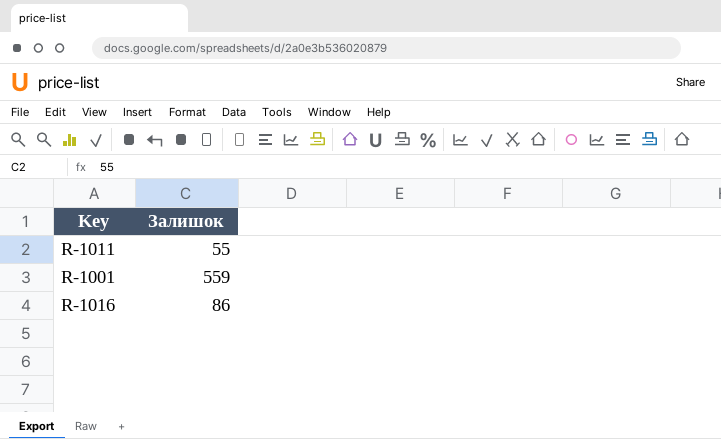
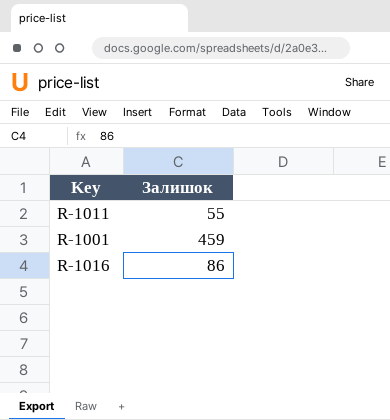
R-1001 | Залишок: 559 -> 459

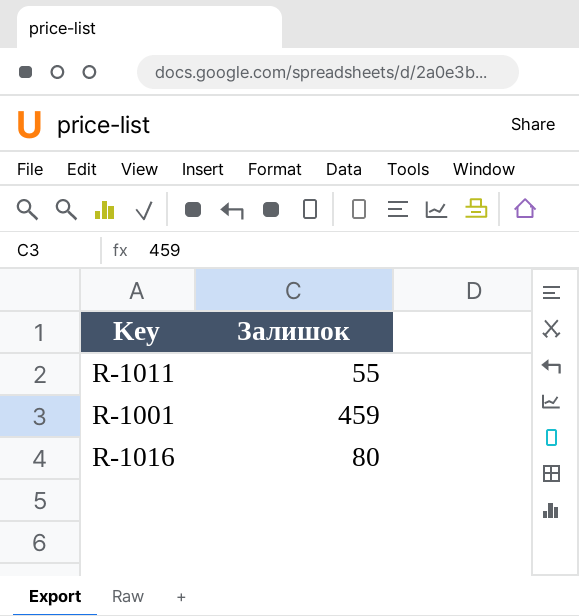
R-1016 | Залишок: 86 -> 80

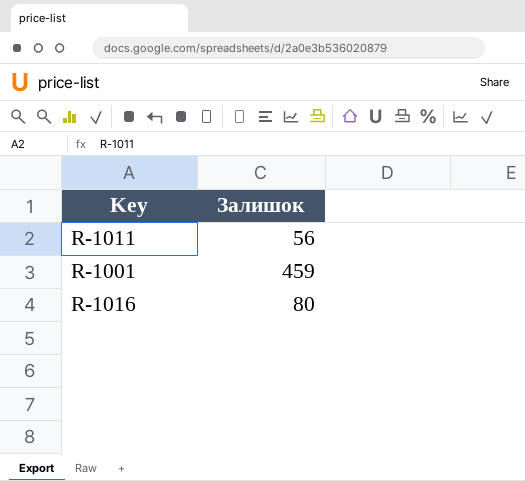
R-1011 | Залишок: 55 -> 56

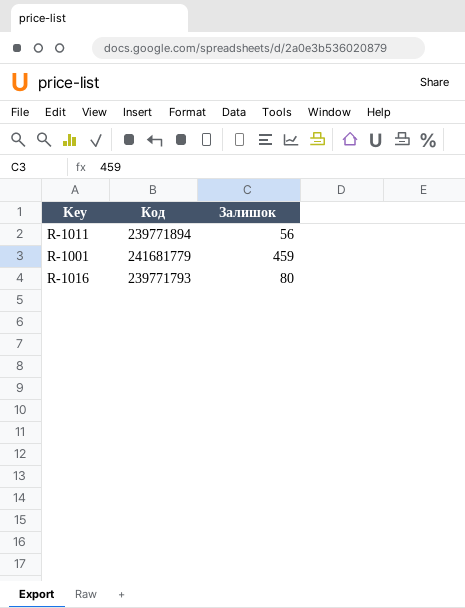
column Код | position: none -> 2

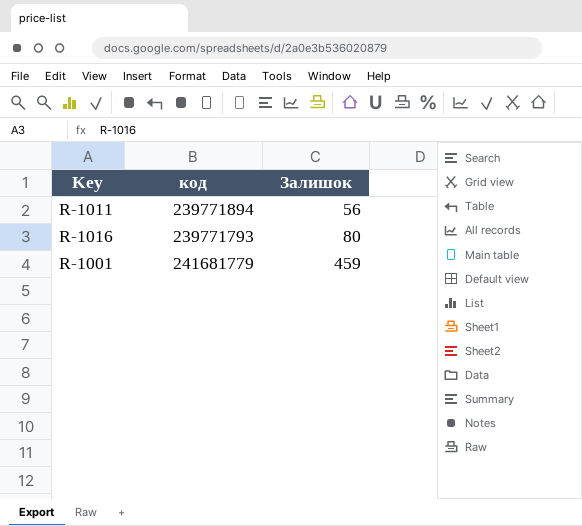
row order: none -> Залишок ascending
column name: Код -> код

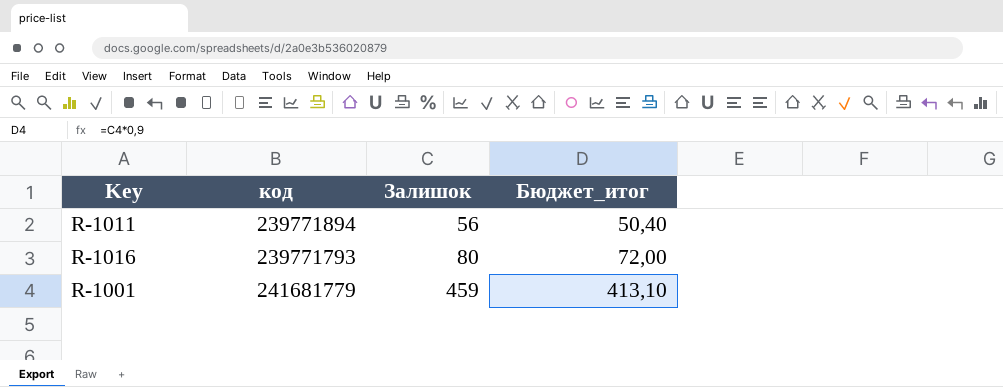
column Бюджет_итог | formula: none -> [Залишок] * 0,9

